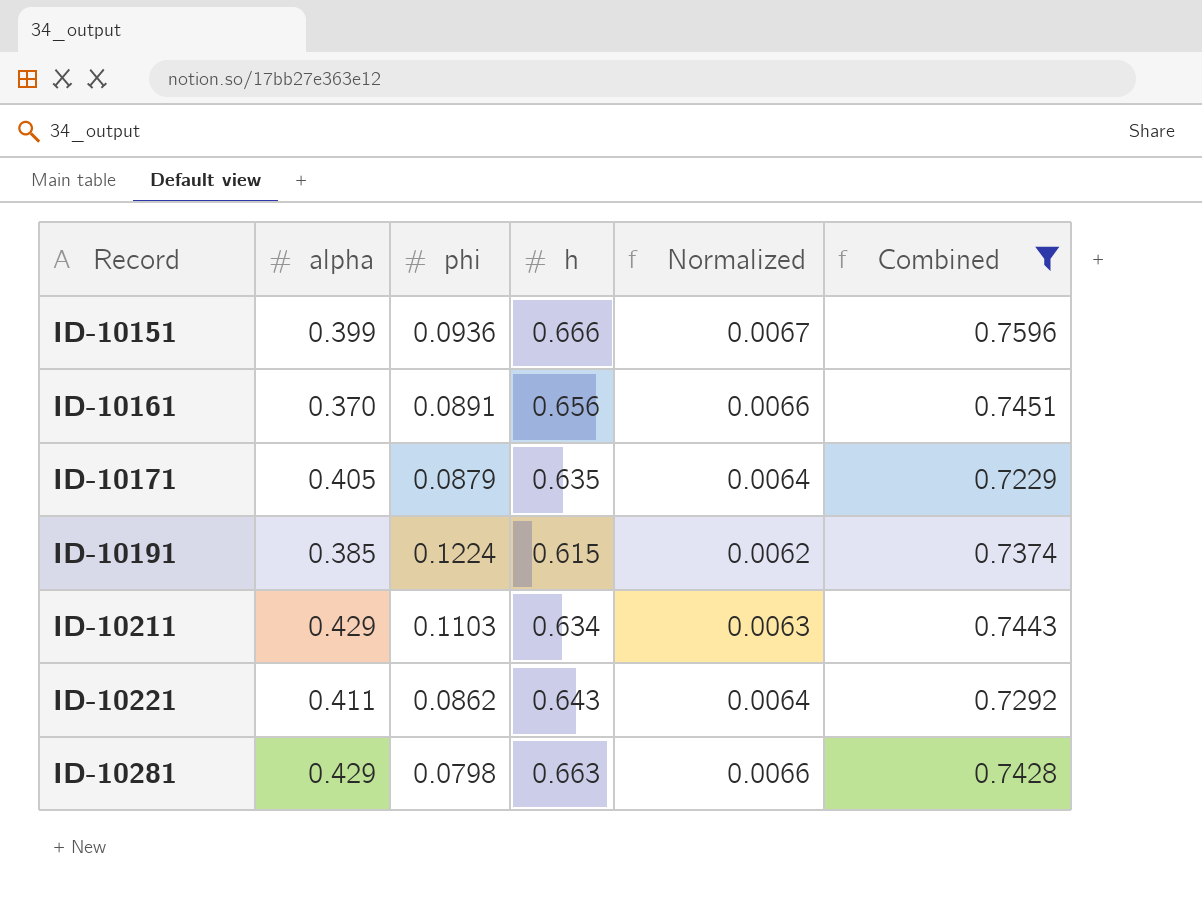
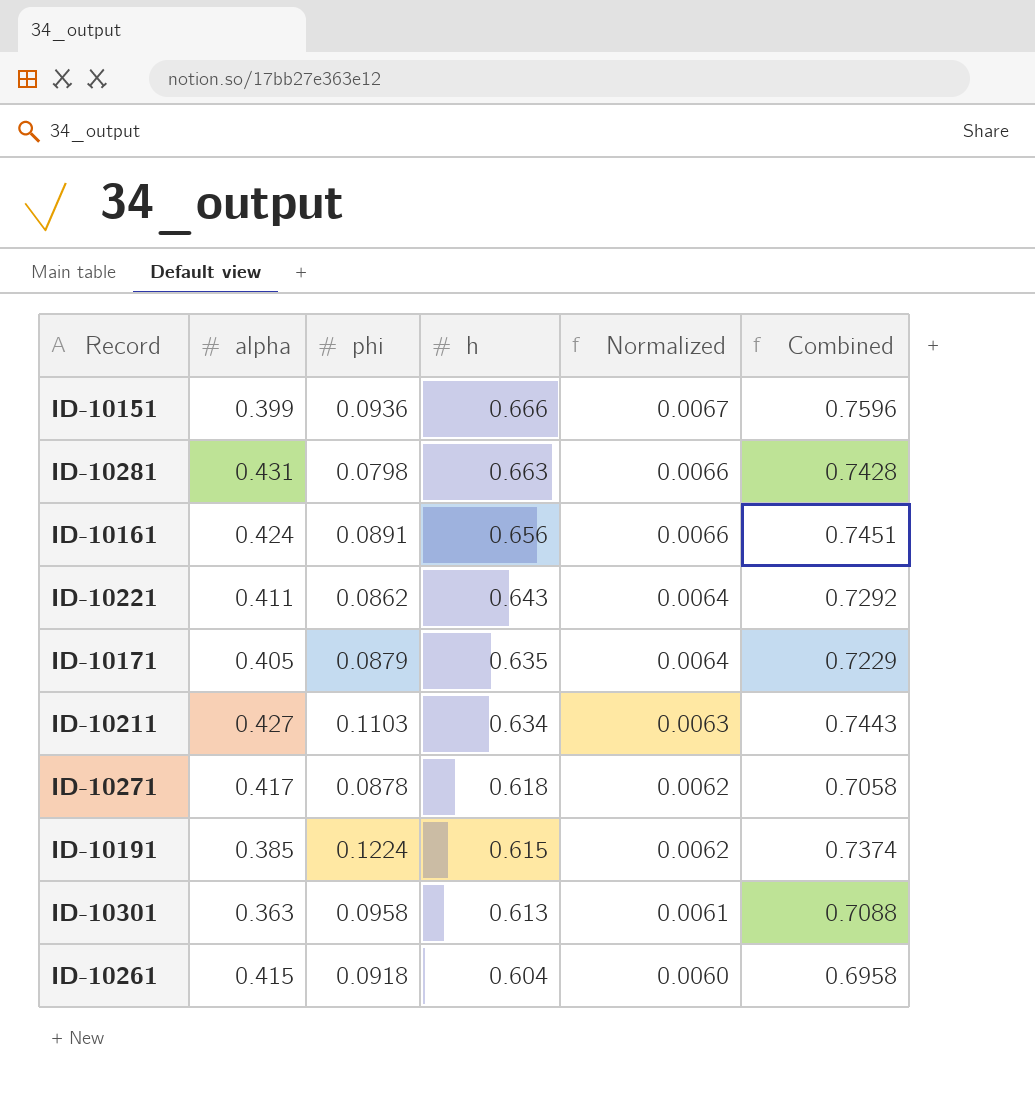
filter: Combined >= 0.7229 -> none
row order: Record ascending -> h descending
ID-10281 | alpha: 0.429 -> 0.431
ID-10161 | alpha: 0.370 -> 0.424
ID-10211 | alpha: 0.429 -> 0.427

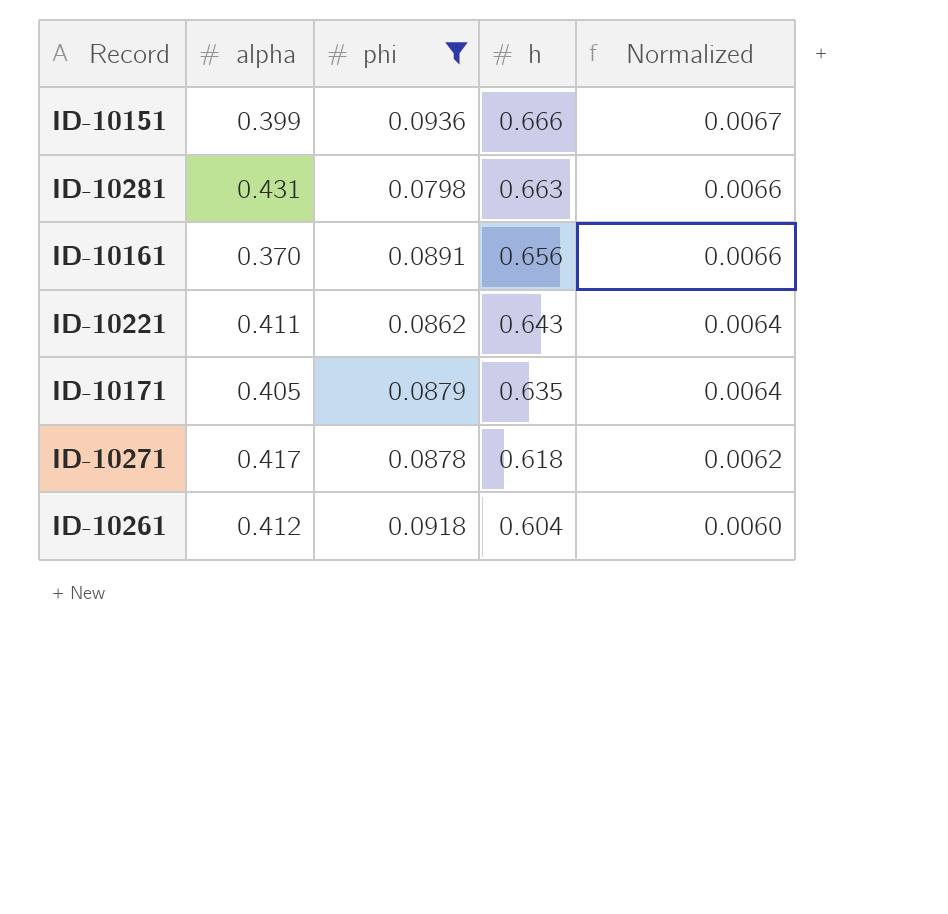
filter: none -> phi <= 0.0936
column Combined | formula: [phi] + [h] -> none
ID-10161 | alpha: 0.424 -> 0.370
ID-10261 | alpha: 0.415 -> 0.412

